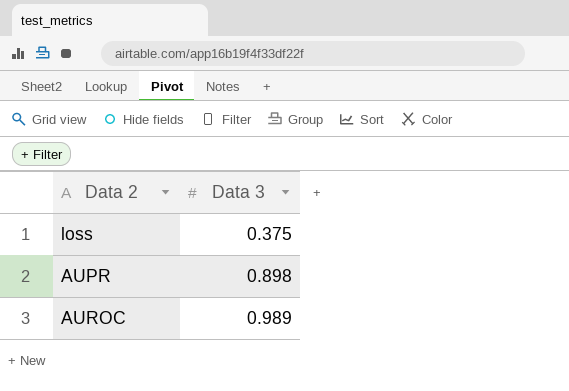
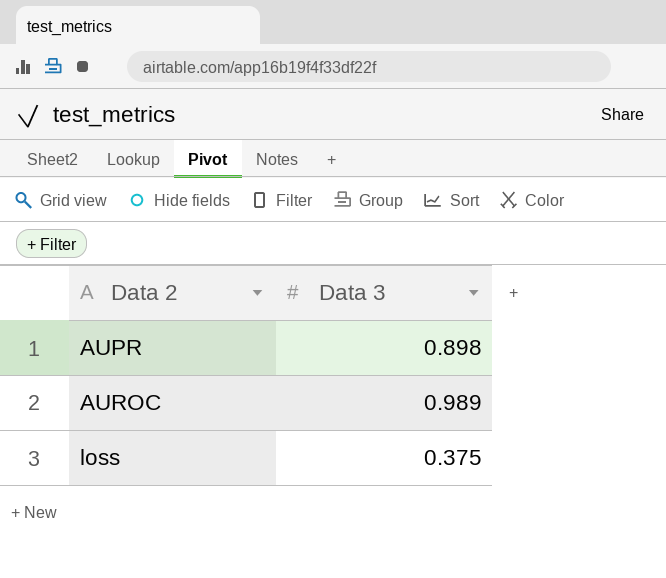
row order: Data 3 ascending -> Data 2 ascending

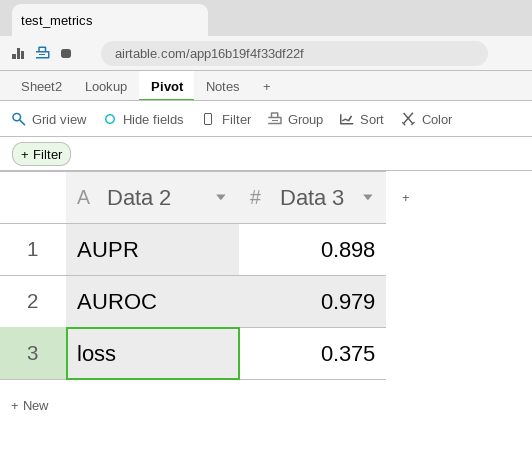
AUROC | Data 3: 0.989 -> 0.979

